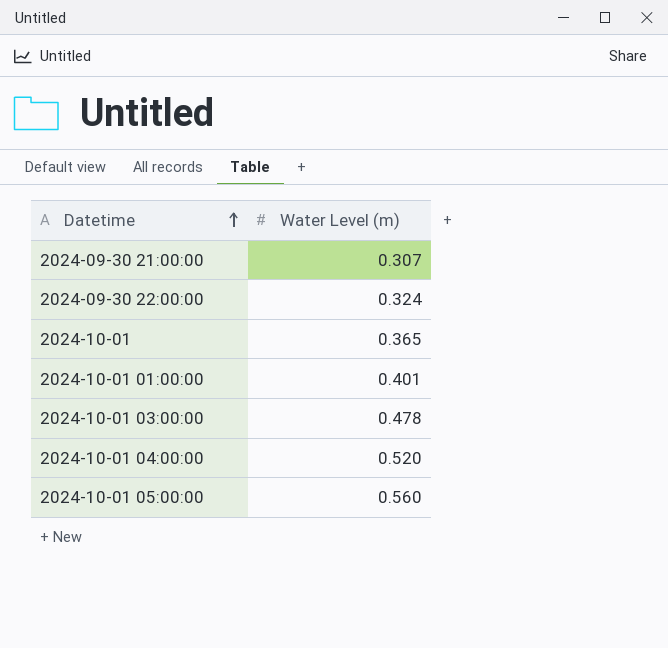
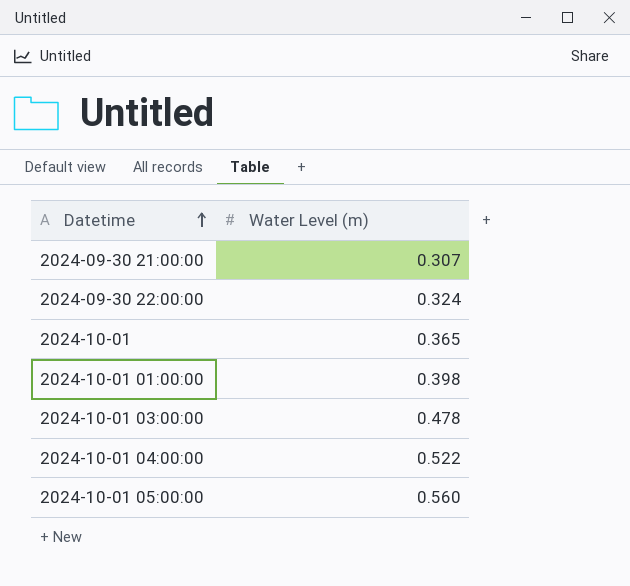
2024-10-01 01:00:00 | Water Level (m): 0.401 -> 0.398
2024-10-01 04:00:00 | Water Level (m): 0.520 -> 0.522

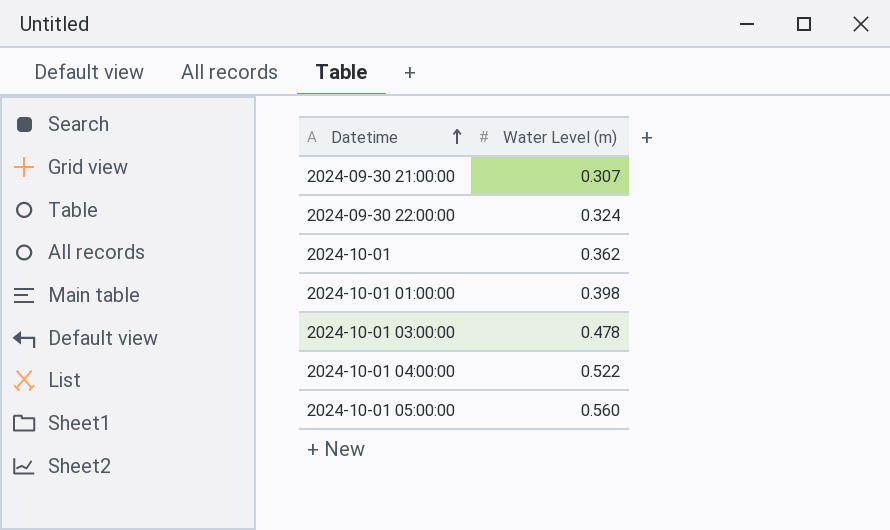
2024-10-01 | Water Level (m): 0.365 -> 0.362

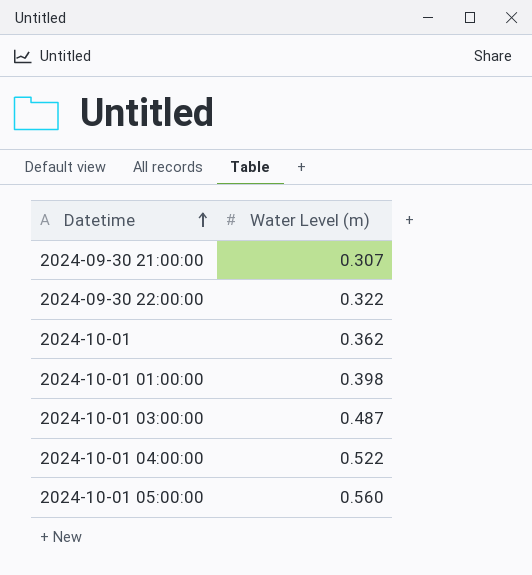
2024-09-30 22:00:00 | Water Level (m): 0.324 -> 0.322
2024-10-01 03:00:00 | Water Level (m): 0.478 -> 0.487

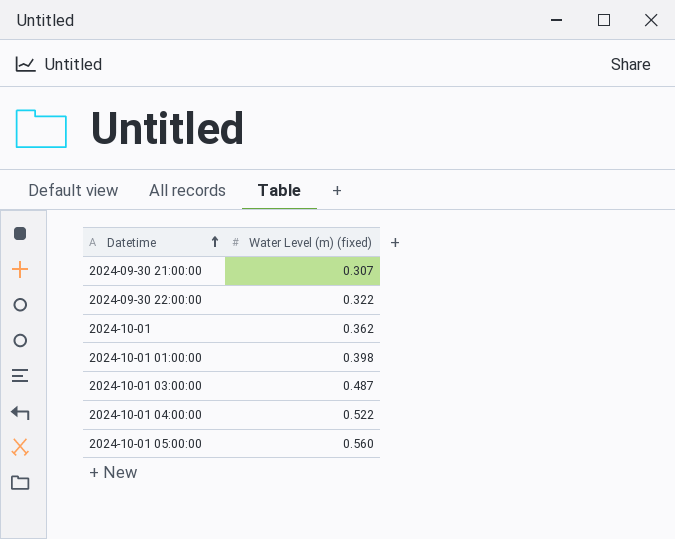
column name: Water Level (m) -> Water Level (m) (fixed)

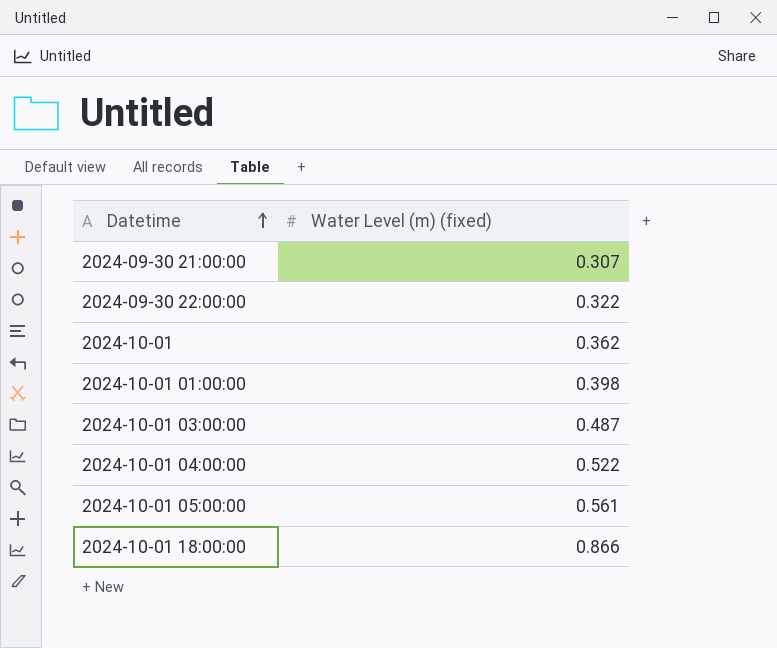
2024-10-01 05:00:00 | Water Level (m) (fixed): 0.560 -> 0.561
row 2024-10-01 18:00:00: none -> 0.866

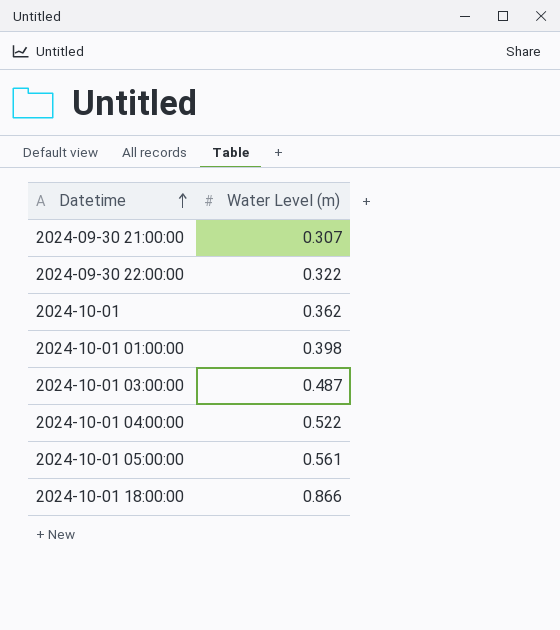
column name: Water Level (m) (fixed) -> Water Level (m)

